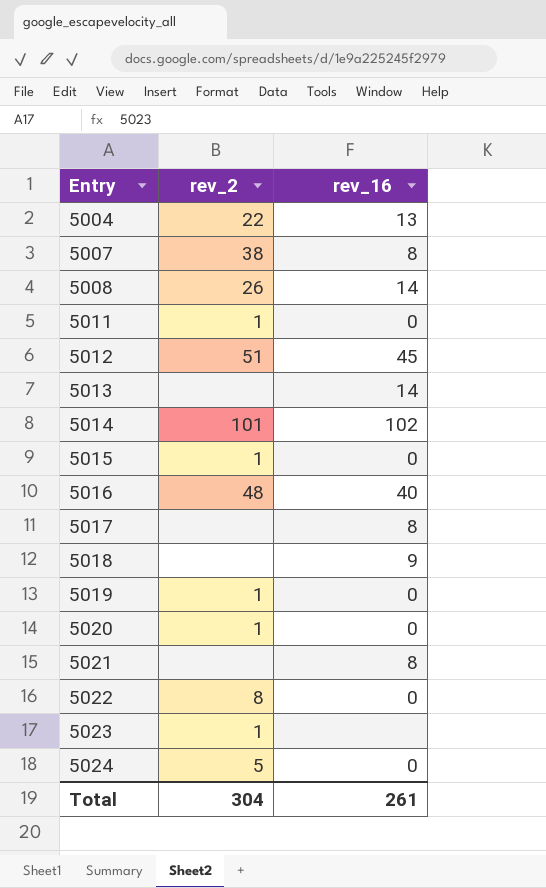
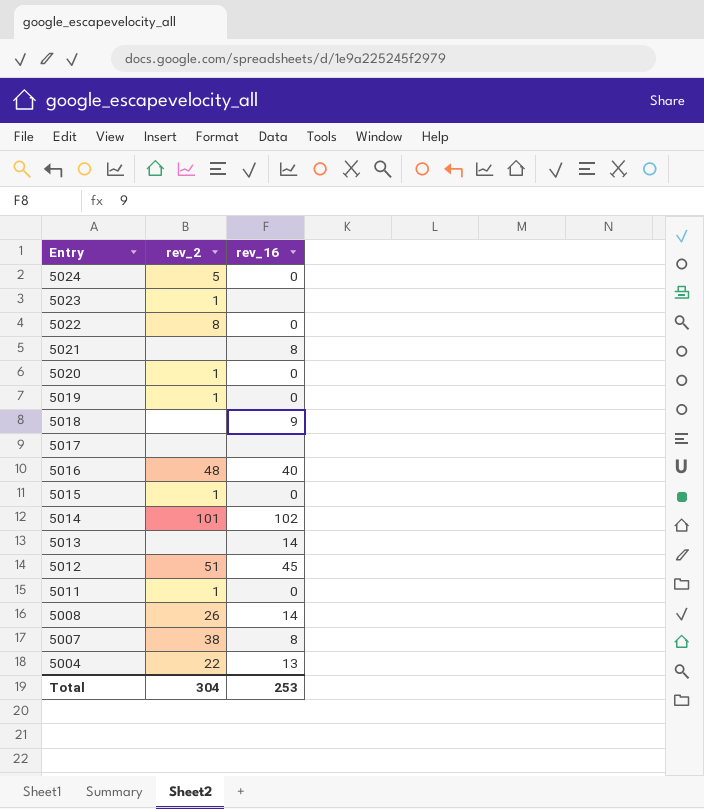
row order: Entry ascending -> Entry descending
5017 | rev_16: 8 -> none
Total | rev_16: 261 -> 253

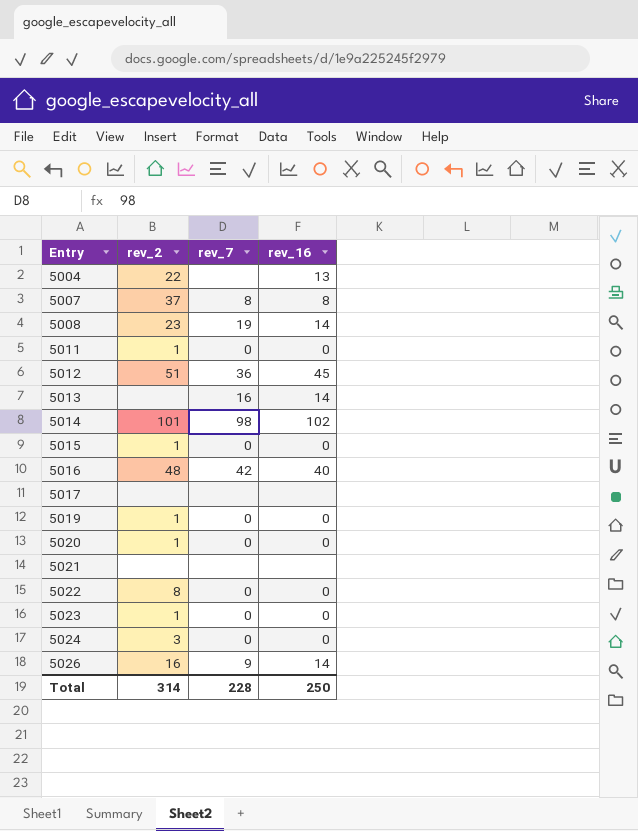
row order: Entry descending -> Entry ascending
column rev_7 | position: none -> 3
row 5018: none | 9 -> none
5007 | rev_2: 38 -> 37
5008 | rev_2: 26 -> 23
5021 | rev_16: 8 -> none
5023 | rev_16: none -> 0
5024 | rev_2: 5 -> 3
row 5026: none -> 16 | 9 | 14
Total | rev_2: 304 -> 314
Total | rev_16: 253 -> 250

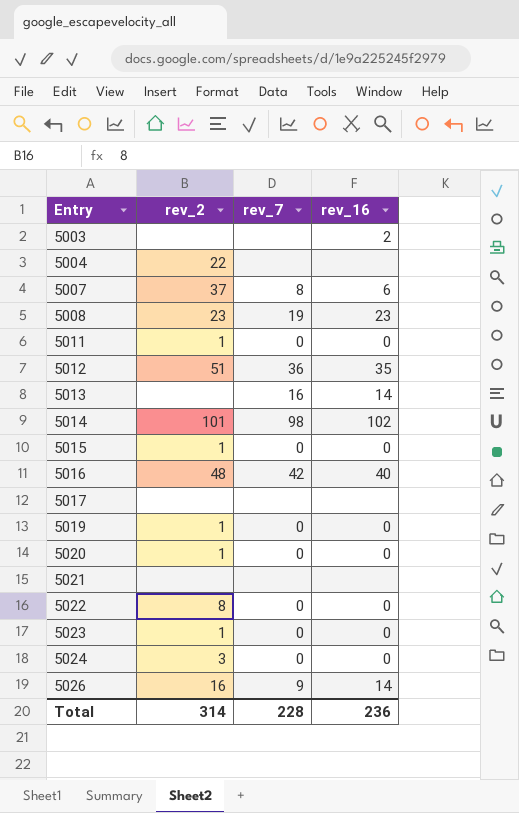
row 5003: none -> none | none | 2
5004 | rev_16: 13 -> none
5007 | rev_16: 8 -> 6
5008 | rev_16: 14 -> 23
5012 | rev_16: 45 -> 35
Total | rev_16: 250 -> 236

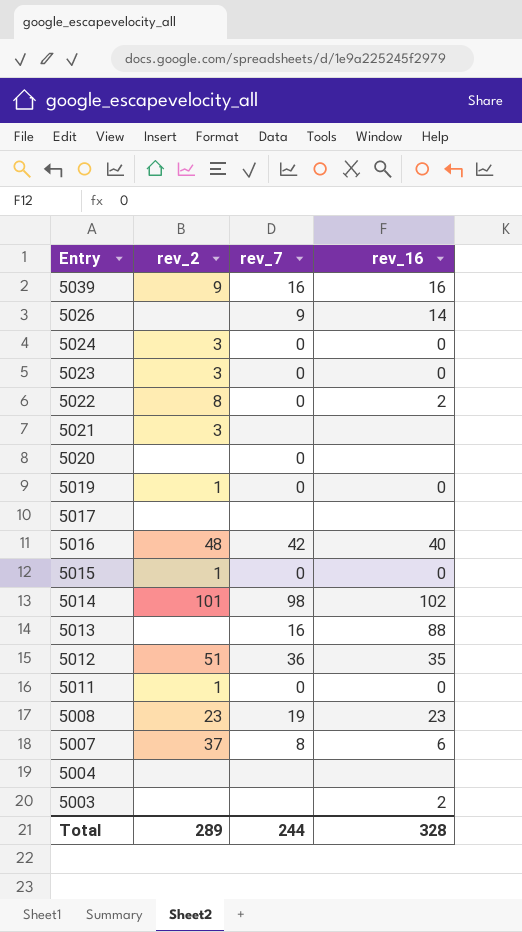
row order: Entry ascending -> Entry descending
row 5039: none -> 9 | 16 | 16
5026 | rev_2: 16 -> none
5023 | rev_2: 1 -> 3
5022 | rev_16: 0 -> 2
5021 | rev_2: none -> 3
5020 | rev_2: 1 -> none
5020 | rev_16: 0 -> none
5013 | rev_16: 14 -> 88
5004 | rev_2: 22 -> none
Total | rev_2: 314 -> 289
Total | rev_7: 228 -> 244
Total | rev_16: 236 -> 328

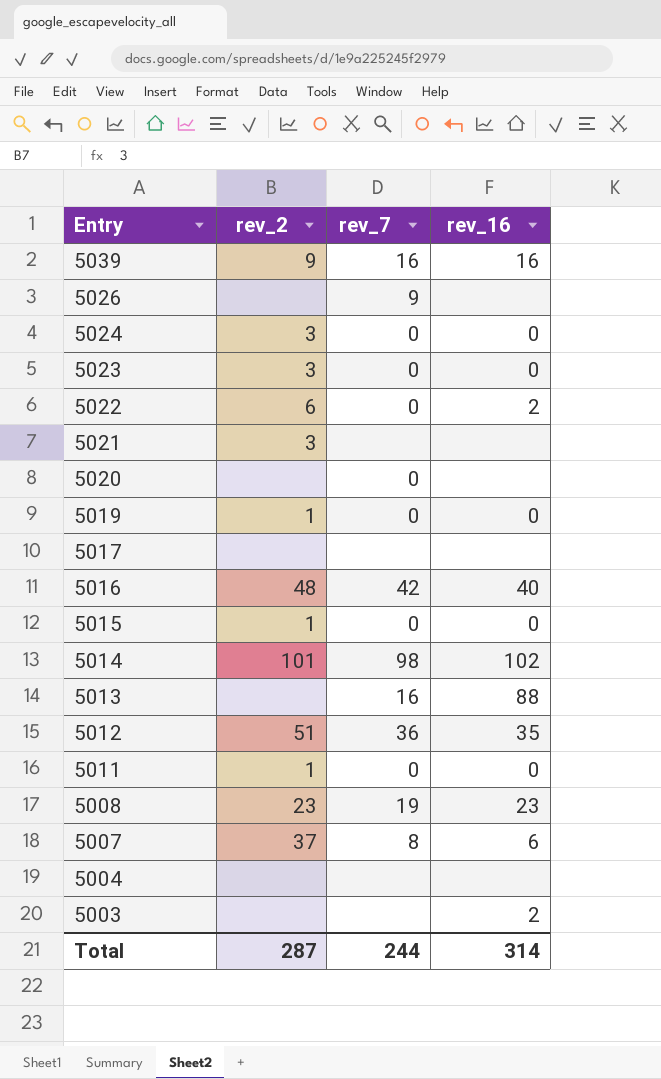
5026 | rev_16: 14 -> none
5022 | rev_2: 8 -> 6
Total | rev_2: 289 -> 287
Total | rev_16: 328 -> 314

